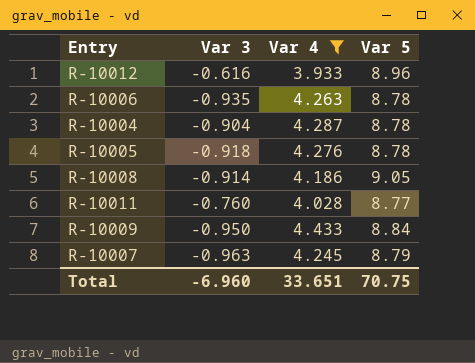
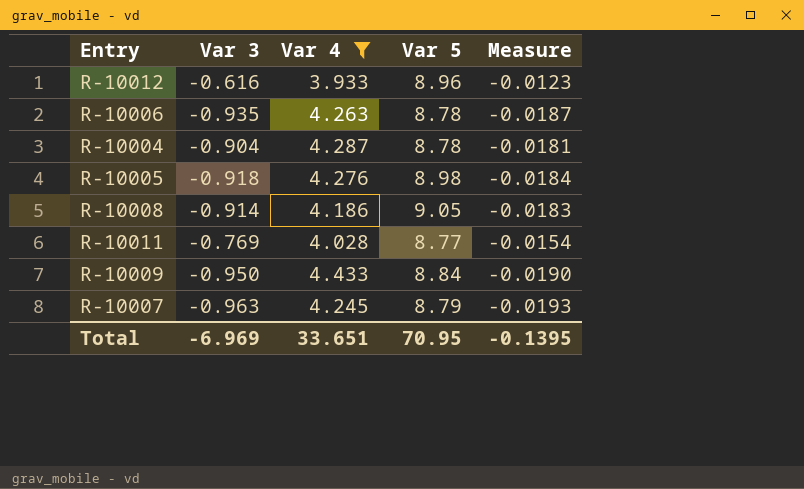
column Measure | formula: none -> [Var 3] * 0.02
R-10005 | Var 5: 8.78 -> 8.98
R-10011 | Var 3: -0.760 -> -0.769
Total | Var 3: -6.960 -> -6.969
Total | Var 5: 70.75 -> 70.95

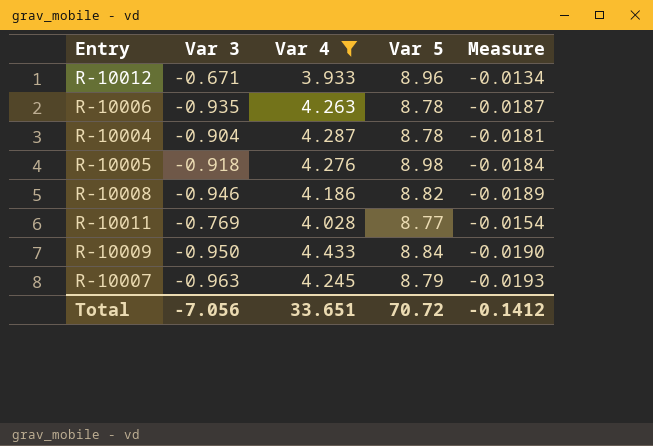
R-10012 | Var 3: -0.616 -> -0.671
R-10012 | Measure: -0.0123 -> -0.0134
R-10008 | Var 3: -0.914 -> -0.946
R-10008 | Var 5: 9.05 -> 8.82
R-10008 | Measure: -0.0183 -> -0.0189
Total | Var 3: -6.969 -> -7.056
Total | Var 5: 70.95 -> 70.72
Total | Measure: -0.1395 -> -0.1412

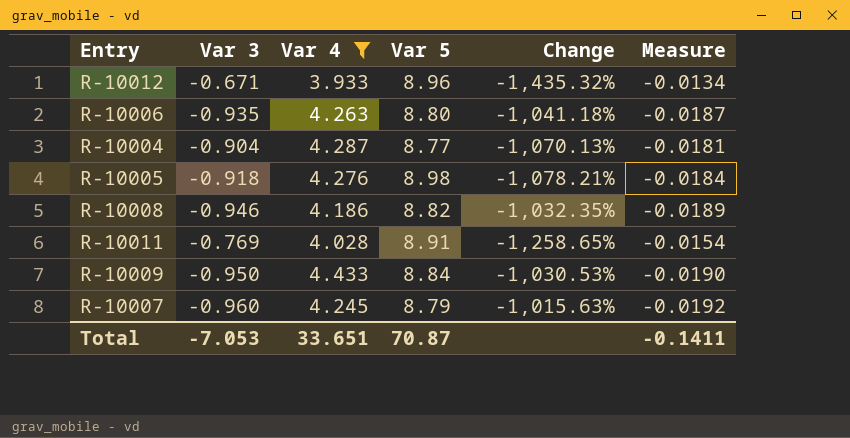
column Change | formula: none -> ([Var 5] - [Var 3]) / [Var 3]
R-10006 | Var 5: 8.78 -> 8.80
R-10004 | Var 5: 8.78 -> 8.77
R-10011 | Var 5: 8.77 -> 8.91
R-10007 | Var 3: -0.963 -> -0.960
R-10007 | Measure: -0.0193 -> -0.0192
Total | Var 3: -7.056 -> -7.053
Total | Var 5: 70.72 -> 70.87
Total | Measure: -0.1412 -> -0.1411

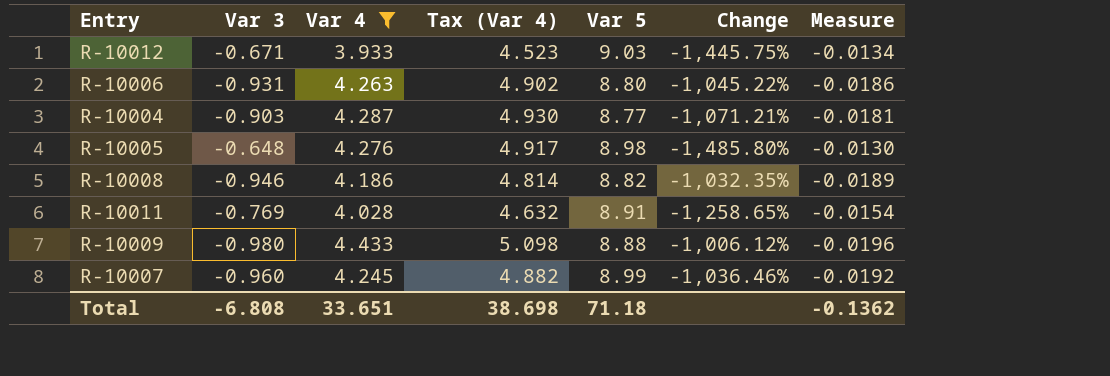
column Tax (Var 4) | formula: none -> [Var 4] * 1.15
R-10012 | Var 5: 8.96 -> 9.03
R-10012 | Change: -1,435.32% -> -1,445.75%
R-10006 | Var 3: -0.935 -> -0.931
R-10006 | Change: -1,041.18% -> -1,045.22%
R-10006 | Measure: -0.0187 -> -0.0186
R-10004 | Var 3: -0.904 -> -0.903
R-10004 | Change: -1,070.13% -> -1,071.21%
R-10005 | Var 3: -0.918 -> -0.648
R-10005 | Change: -1,078.21% -> -1,485.80%
R-10005 | Measure: -0.0184 -> -0.0130
R-10009 | Var 3: -0.950 -> -0.980
R-10009 | Var 5: 8.84 -> 8.88
R-10009 | Change: -1,030.53% -> -1,006.12%
R-10009 | Measure: -0.0190 -> -0.0196
R-10007 | Var 5: 8.79 -> 8.99
R-10007 | Change: -1,015.63% -> -1,036.46%
Total | Var 3: -7.053 -> -6.808
Total | Var 5: 70.87 -> 71.18
Total | Measure: -0.1411 -> -0.1362

